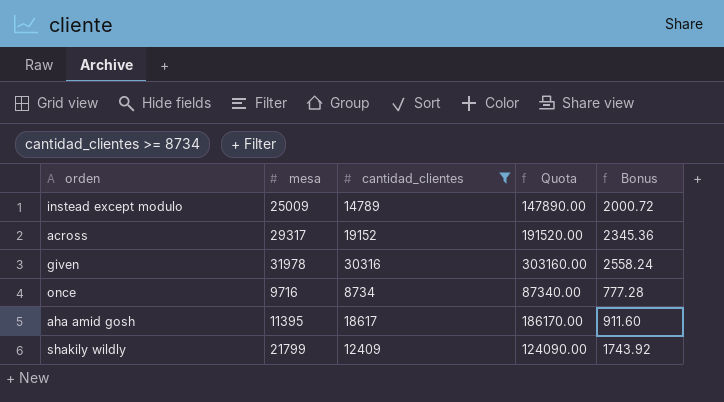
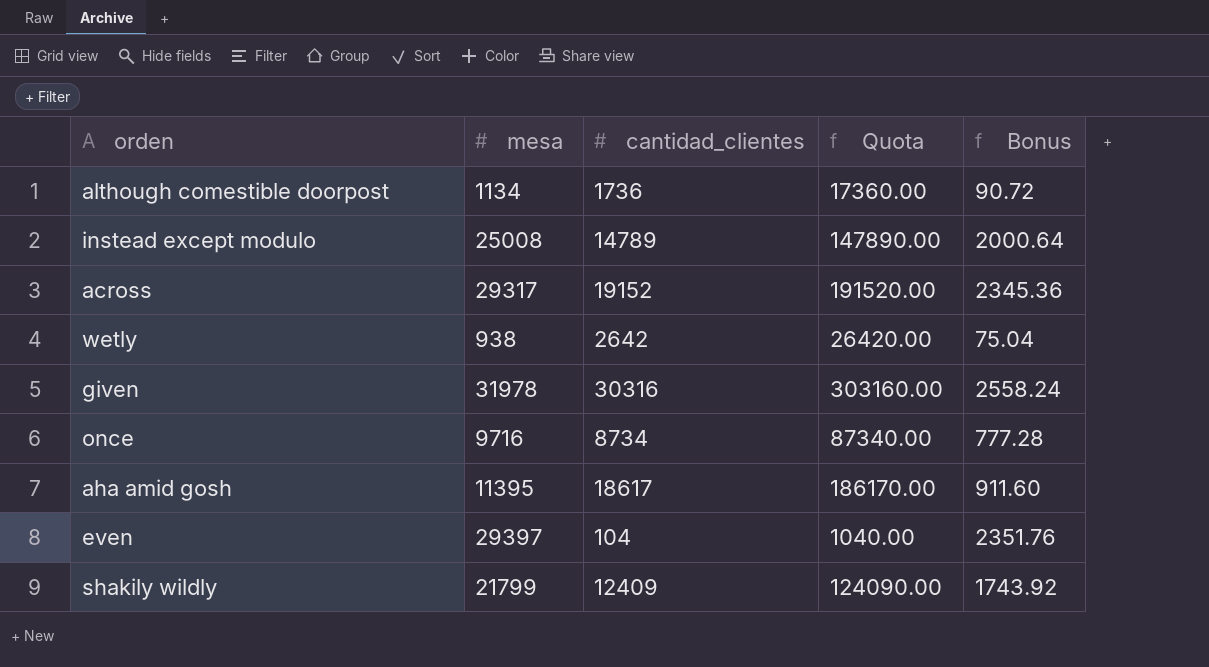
filter: cantidad_clientes >= 8734 -> none
instead except modulo | mesa: 25009 -> 25008
instead except modulo | Bonus: 2000.72 -> 2000.64

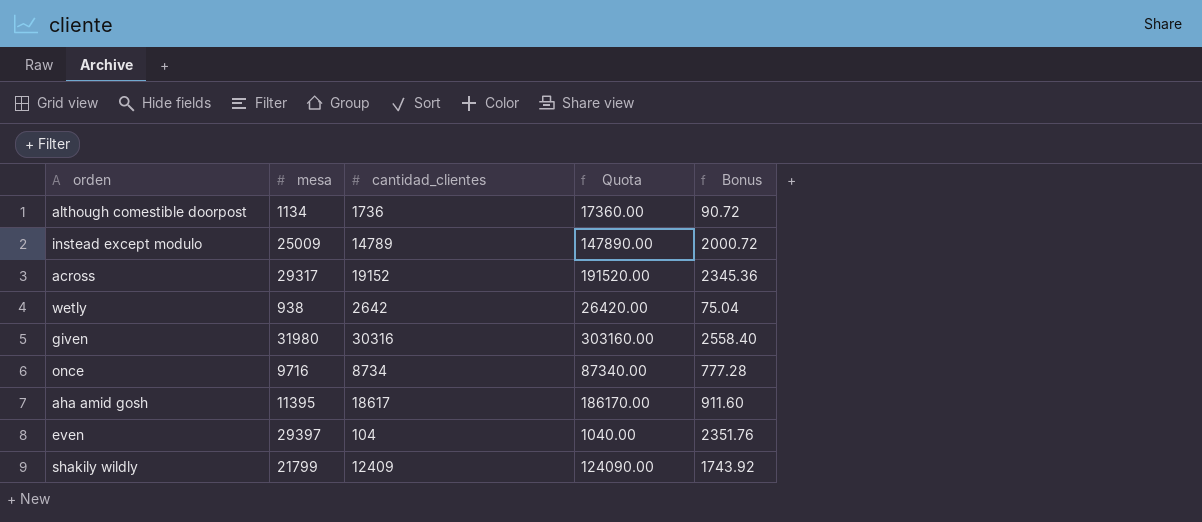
instead except modulo | mesa: 25008 -> 25009
instead except modulo | Bonus: 2000.64 -> 2000.72
given | mesa: 31978 -> 31980
given | Bonus: 2558.24 -> 2558.40

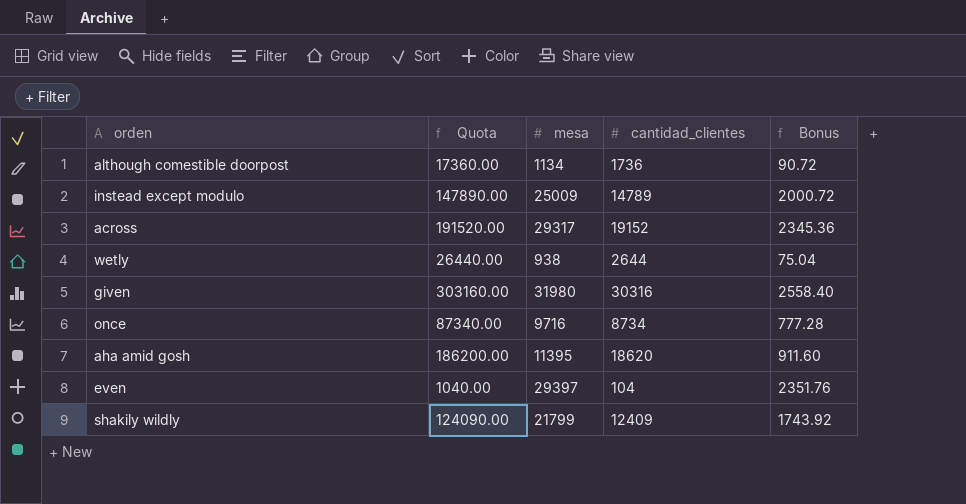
column Quota | position: 4 -> 2
wetly | Quota: 26420.00 -> 26440.00
wetly | cantidad_clientes: 2642 -> 2644
aha amid gosh | Quota: 186170.00 -> 186200.00
aha amid gosh | cantidad_clientes: 18617 -> 18620

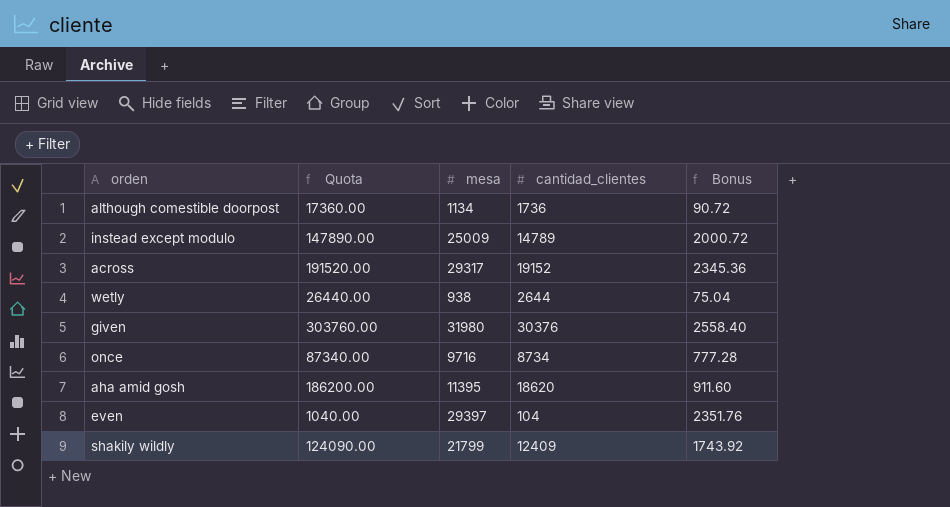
given | Quota: 303160.00 -> 303760.00
given | cantidad_clientes: 30316 -> 30376

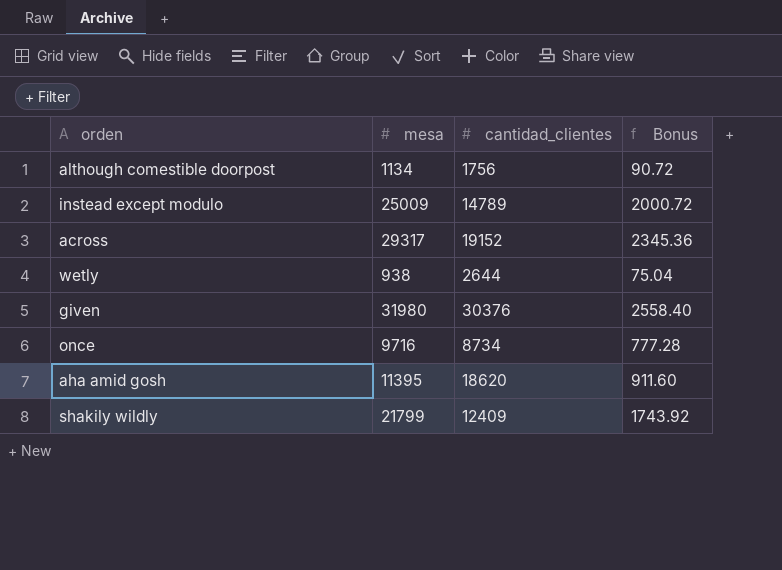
column Quota | formula: [cantidad_clientes] * 10 -> none
row even: 1040.00 | 29397 | 104 | 2351.76 -> none
although comestible doorpost | cantidad_clientes: 1736 -> 1756

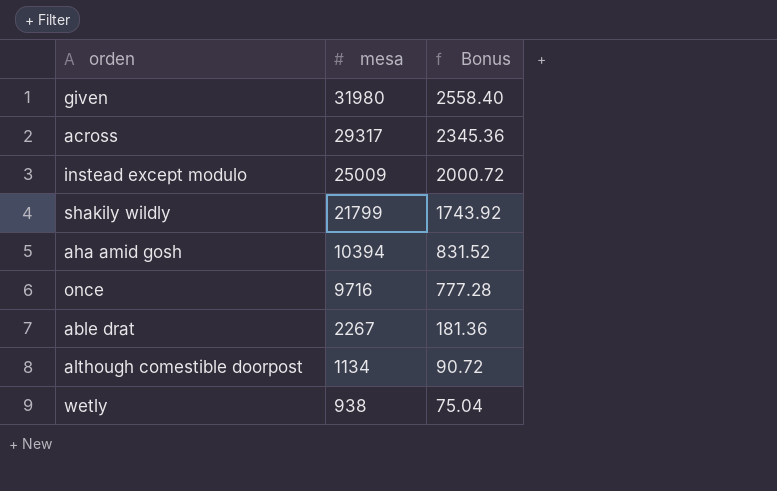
row order: none -> mesa descending
column cantidad_clientes | position: 3 -> none
aha amid gosh | mesa: 11395 -> 10394
aha amid gosh | Bonus: 911.60 -> 831.52
row able drat: none -> 2267 | 181.36

